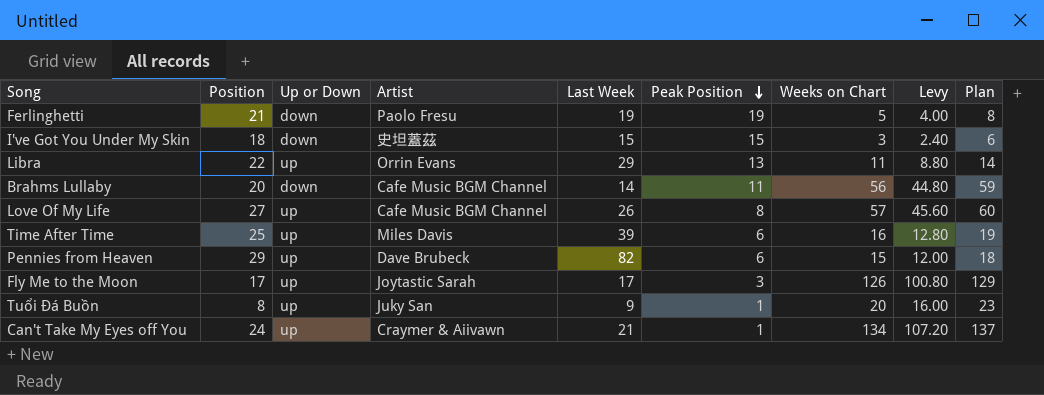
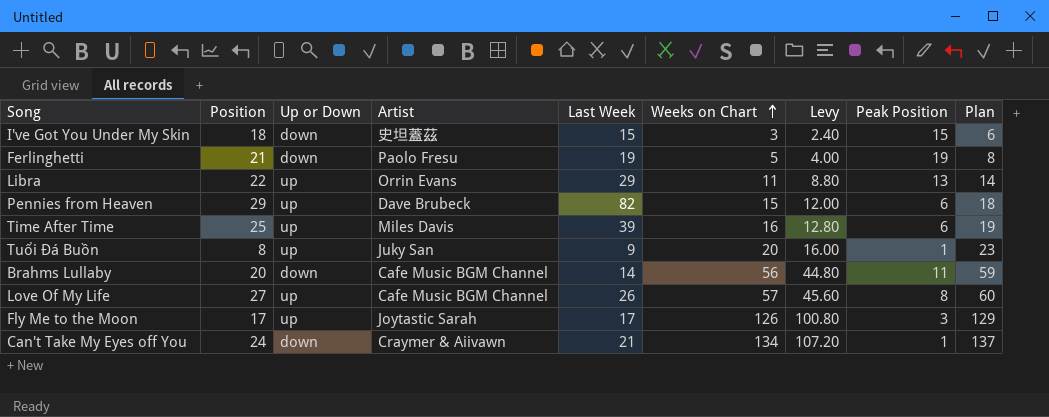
row order: Peak Position descending -> Weeks on Chart ascending
column Peak Position | position: 6 -> 8
Can't Take My Eyes off You | Up or Down: up -> down

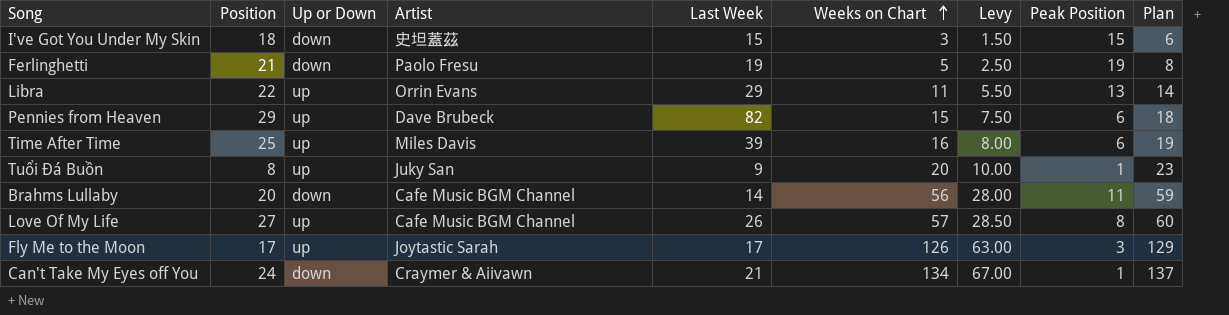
column Levy | formula: [Weeks on Chart] * 0.8 -> [Weeks on Chart] * 0.5

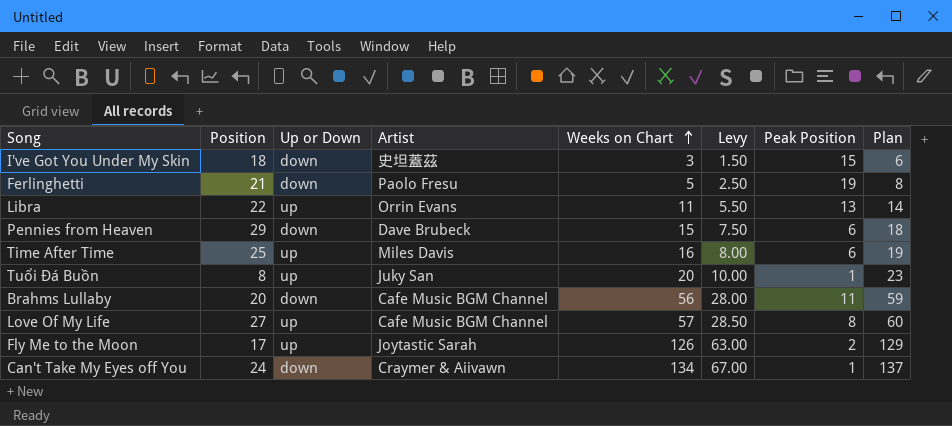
column Last Week | position: 5 -> none
Pennies from Heaven | Up or Down: up -> down
Fly Me to the Moon | Peak Position: 3 -> 2

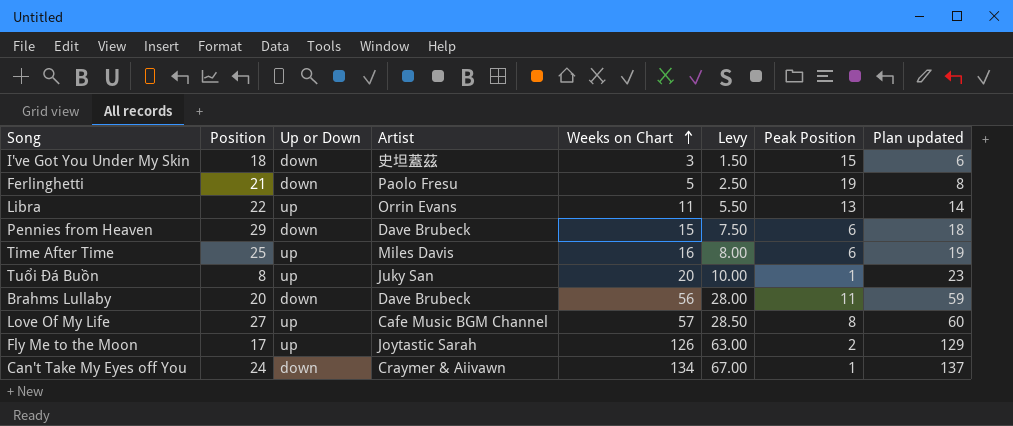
column name: Plan -> Plan updated
Brahms Lullaby | Artist: Cafe Music BGM Channel -> Dave Brubeck

